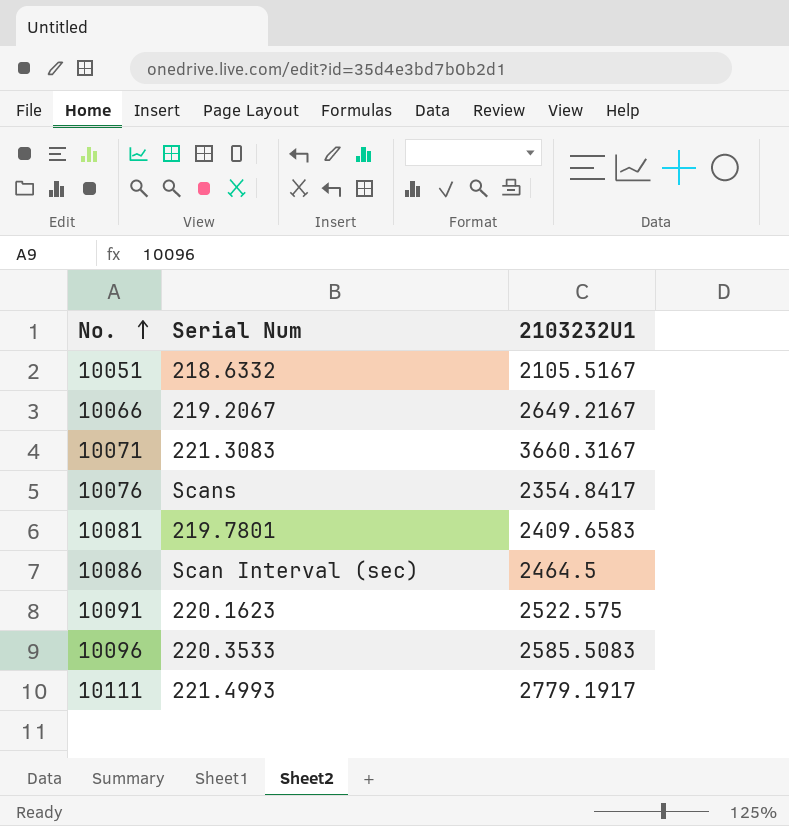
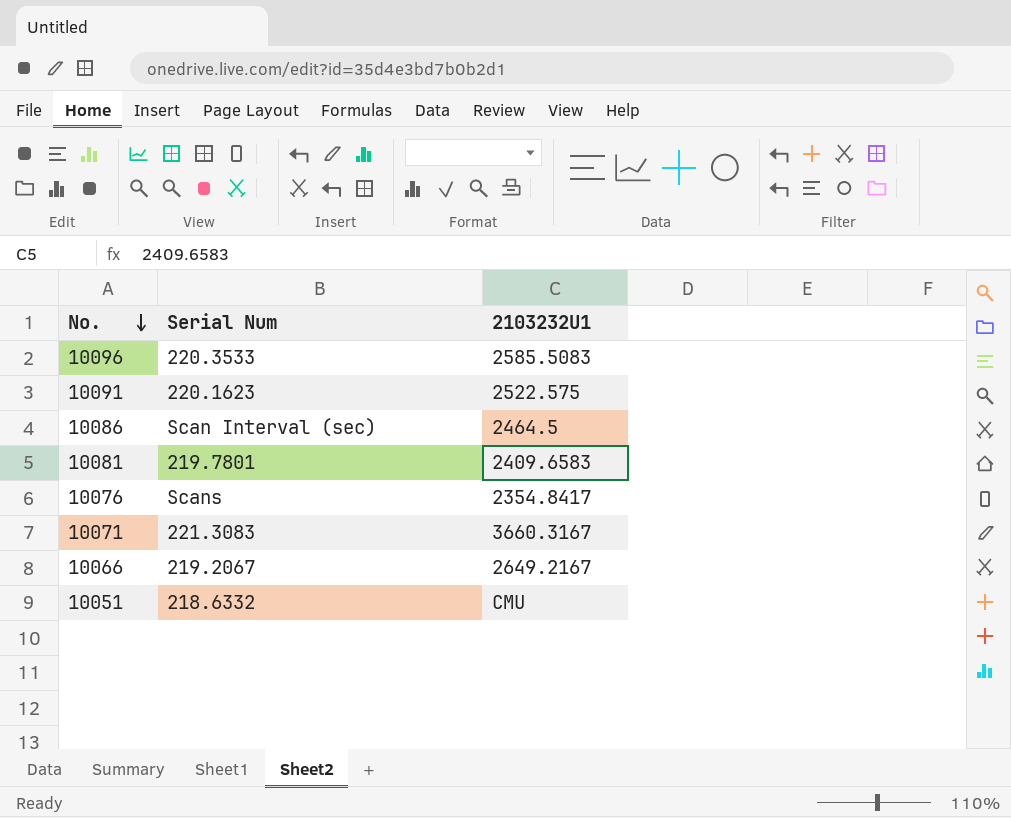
row order: No. ascending -> No. descending
row 10111: 221.4993 | 2779.1917 -> none
10051 | 2103232U1: 2105.5167 -> CMU

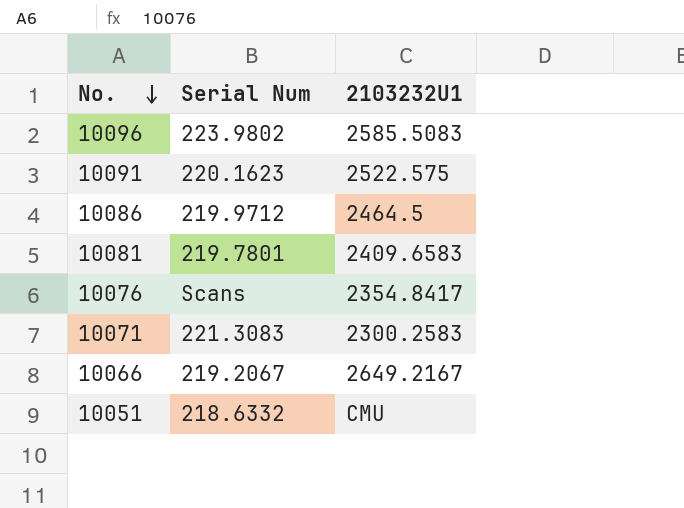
10096 | Serial Num: 220.3533 -> 223.9802
10086 | Serial Num: Scan Interval (sec) -> 219.9712
10071 | 2103232U1: 3660.3167 -> 2300.2583

